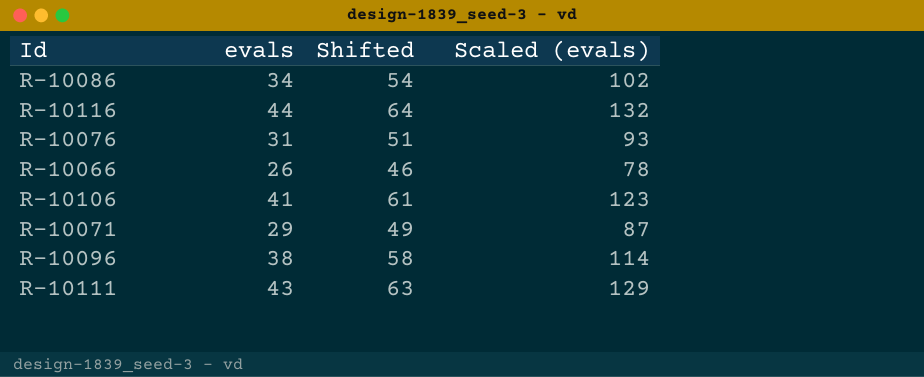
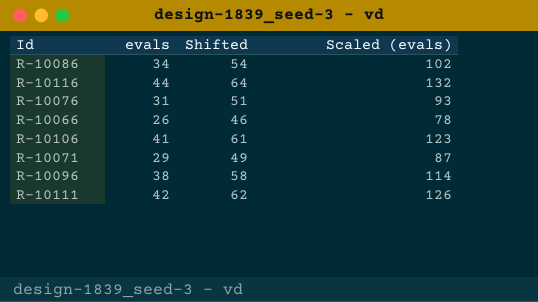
R-10111 | evals: 43 -> 42
R-10111 | Shifted: 63 -> 62
R-10111 | Scaled (evals): 129 -> 126

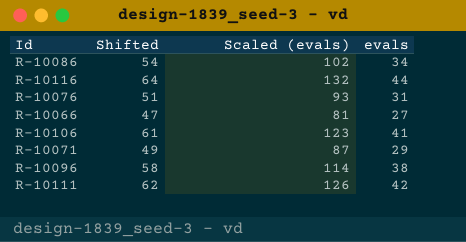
column evals | position: 2 -> 4
R-10066 | Shifted: 46 -> 47
R-10066 | Scaled (evals): 78 -> 81
R-10066 | evals: 26 -> 27

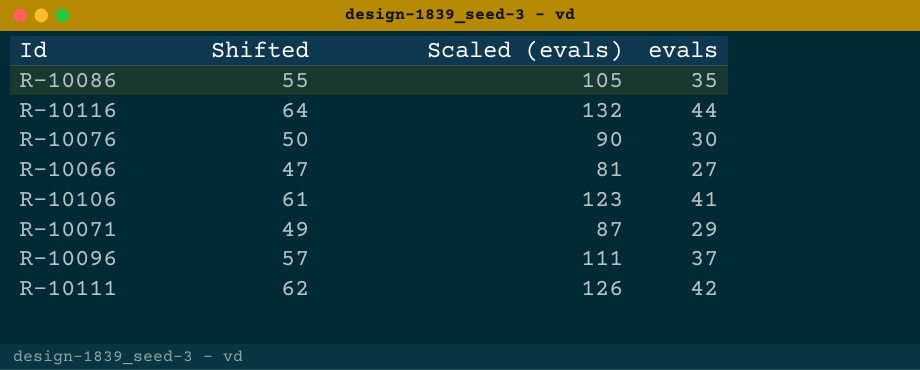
R-10086 | Shifted: 54 -> 55
R-10086 | Scaled (evals): 102 -> 105
R-10086 | evals: 34 -> 35
R-10076 | Shifted: 51 -> 50
R-10076 | Scaled (evals): 93 -> 90
R-10076 | evals: 31 -> 30
R-10096 | Shifted: 58 -> 57
R-10096 | Scaled (evals): 114 -> 111
R-10096 | evals: 38 -> 37

